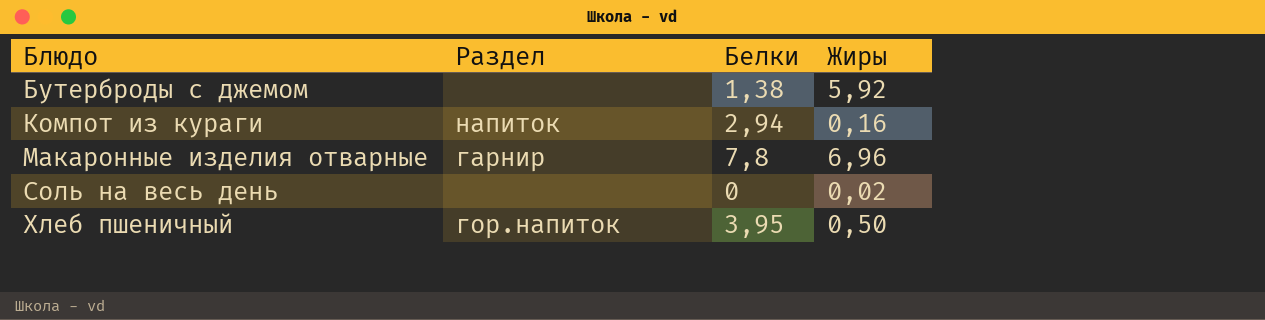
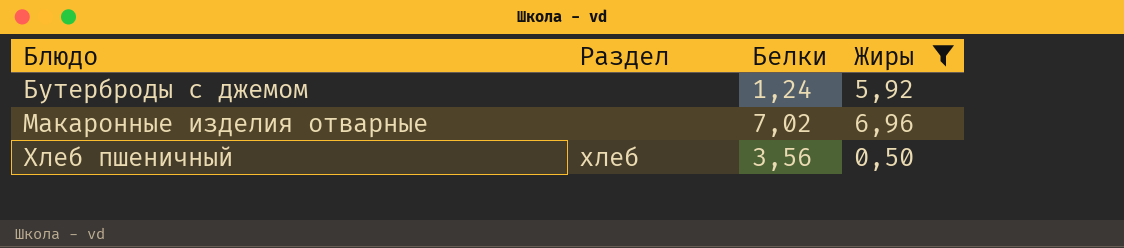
filter: none -> Жиры >= 0,50
Бутерброды с джемом | Белки: 1,38 -> 1,24
Макаронные изделия отварные | Раздел: гарнир -> none
Макаронные изделия отварные | Белки: 7,8 -> 7,02
Хлеб пшеничный | Раздел: гор.напиток -> хлеб
Хлеб пшеничный | Белки: 3,95 -> 3,56

